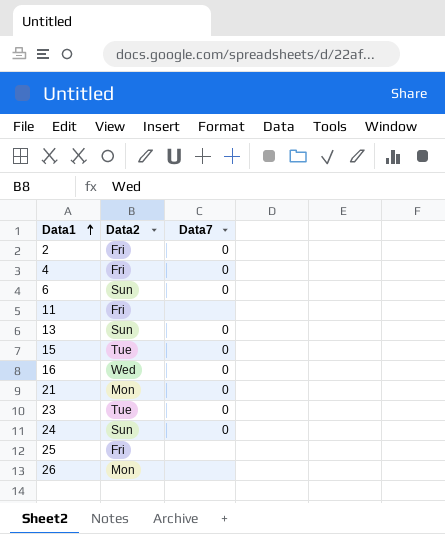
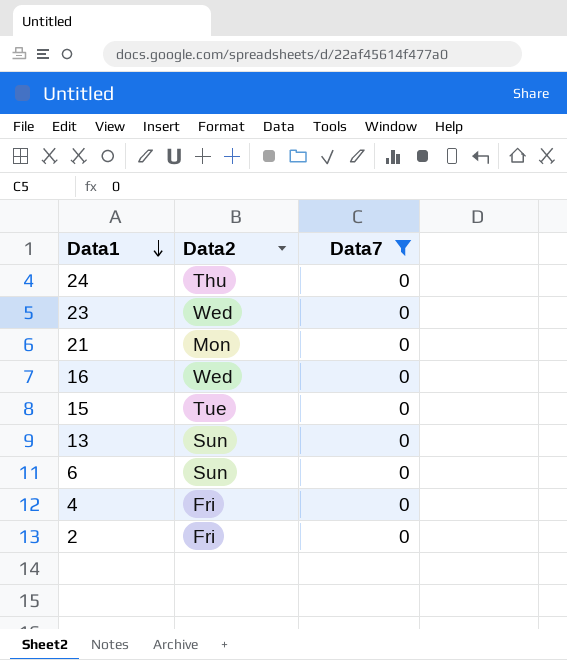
filter: none -> Data7 = 0
row order: Data1 ascending -> Data1 descending
24 | Data2: Sun -> Thu
23 | Data2: Tue -> Wed

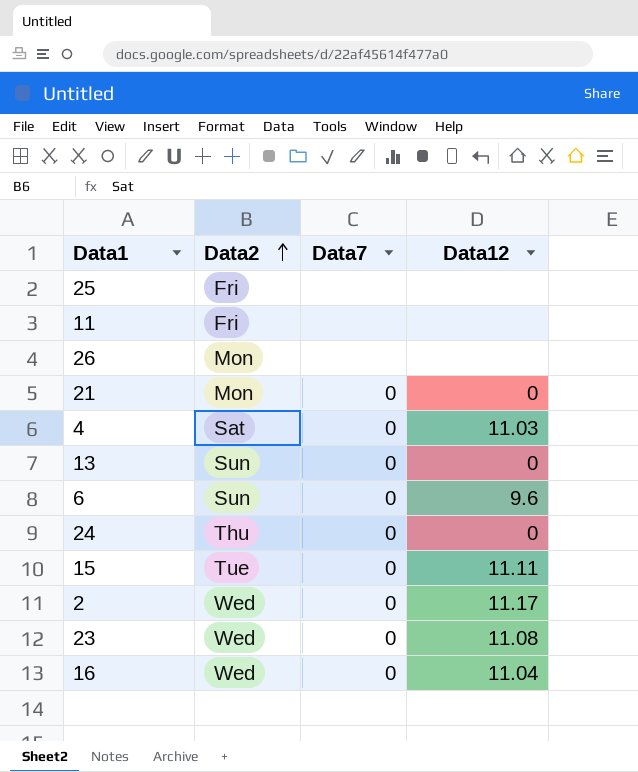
filter: Data7 = 0 -> none
row order: Data1 descending -> Data2 ascending
column Data12 | position: none -> 4
4 | Data2: Fri -> Sat
2 | Data2: Fri -> Wed

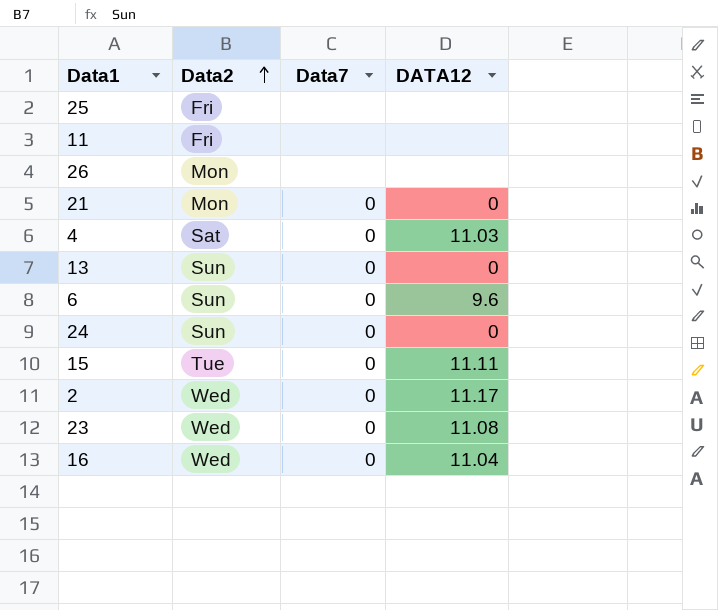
column name: Data12 -> DATA12
24 | Data2: Thu -> Sun

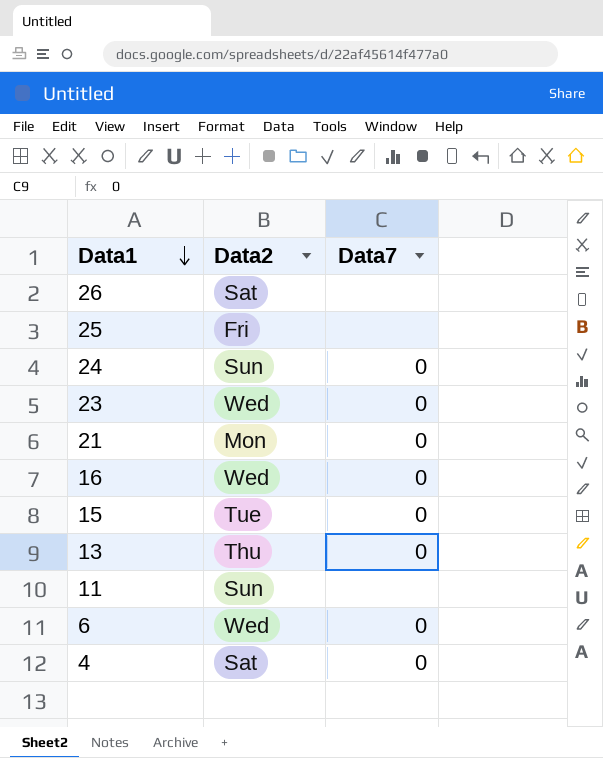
row order: Data2 ascending -> Data1 descending
column DATA12 | position: 4 -> none
row 2: Wed | 0 | 11.17 -> none
26 | Data2: Mon -> Sat
13 | Data2: Sun -> Thu
11 | Data2: Fri -> Sun
6 | Data2: Sun -> Wed

